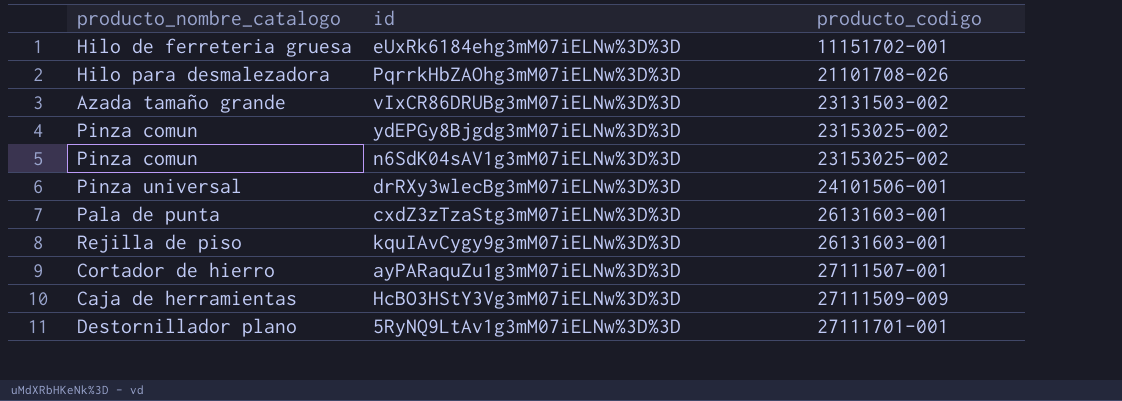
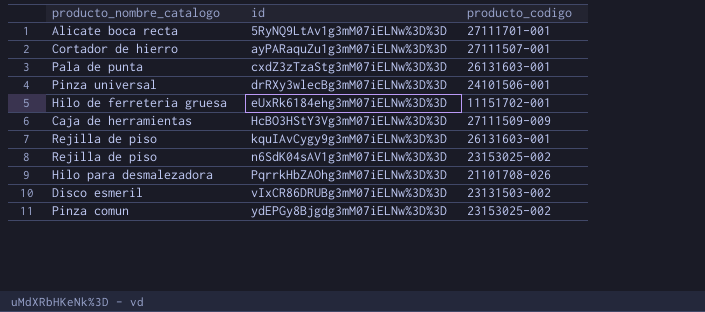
row order: producto_codigo ascending -> id ascending
5RyNQ9LtAv1g3mM07iELNw%3D%3D | producto_nombre_catalogo: Destornillador plano -> Alicate boca recta
n6SdK04sAV1g3mM07iELNw%3D%3D | producto_nombre_catalogo: Pinza comun -> Rejilla de piso
vIxCR86DRUBg3mM07iELNw%3D%3D | producto_nombre_catalogo: Azada tamaño grande -> Disco esmeril

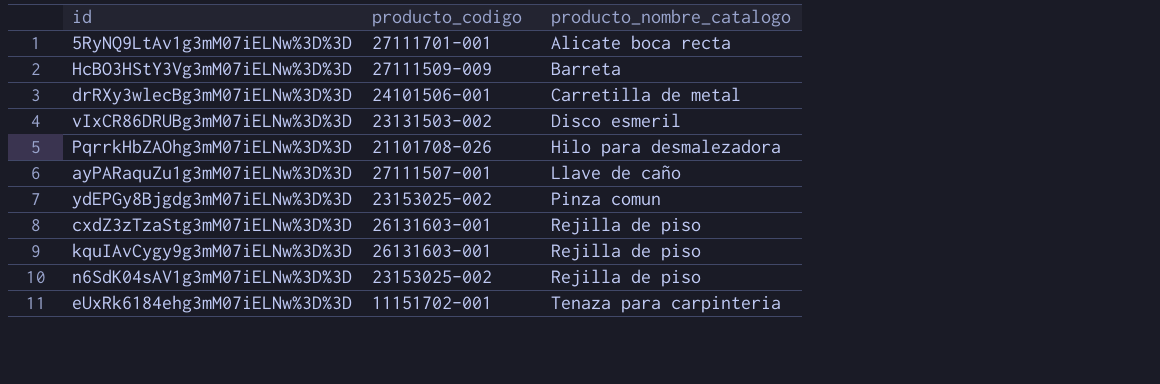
row order: id ascending -> producto_nombre_catalogo ascending
column producto_nombre_catalogo | position: 1 -> 3
HcBO3HStY3Vg3mM07iELNw%3D%3D | producto_nombre_catalogo: Caja de herramientas -> Barreta
drRXy3wlecBg3mM07iELNw%3D%3D | producto_nombre_catalogo: Pinza universal -> Carretilla de metal
ayPARaquZu1g3mM07iELNw%3D%3D | producto_nombre_catalogo: Cortador de hierro -> Llave de caño
cxdZ3zTzaStg3mM07iELNw%3D%3D | producto_nombre_catalogo: Pala de punta -> Rejilla de piso
eUxRk6184ehg3mM07iELNw%3D%3D | producto_nombre_catalogo: Hilo de ferreteria gruesa -> Tenaza para carpinteria

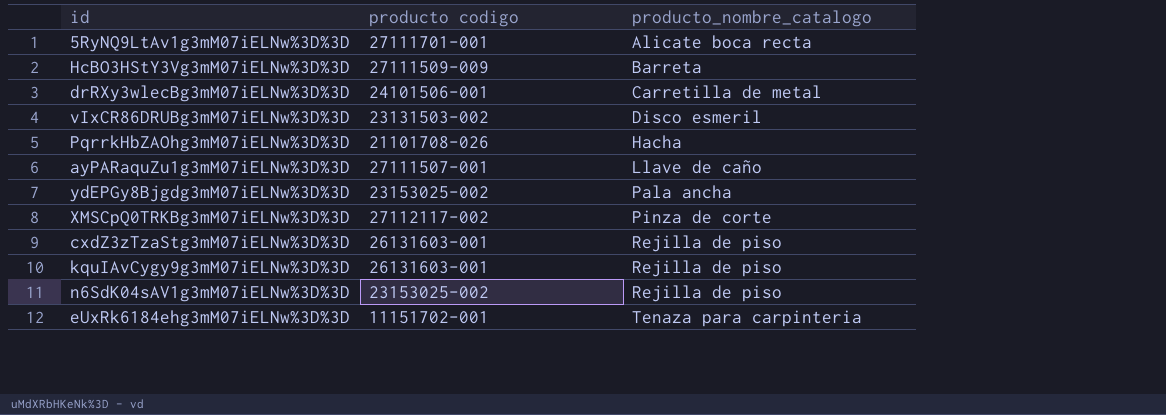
column name: producto_codigo -> producto codigo
PqrrkHbZAOhg3mM07iELNw%3D%3D | producto_nombre_catalogo: Hilo para desmalezadora -> Hacha
ydEPGy8Bjgdg3mM07iELNw%3D%3D | producto_nombre_catalogo: Pinza comun -> Pala ancha
row XMSCpQ0TRKBg3mM07iELNw%3D%3D: none -> 27112117-002 | Pinza de corte

